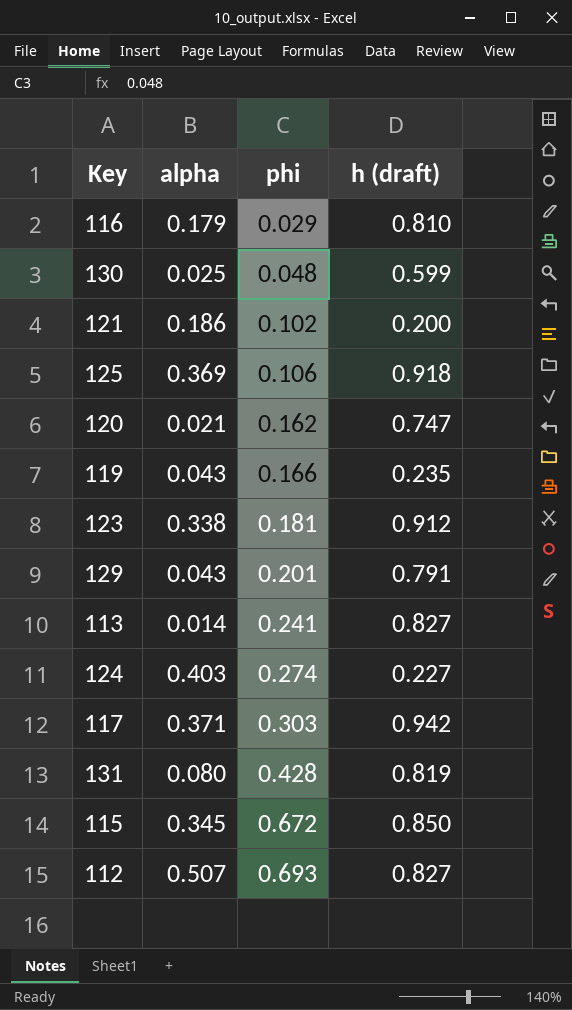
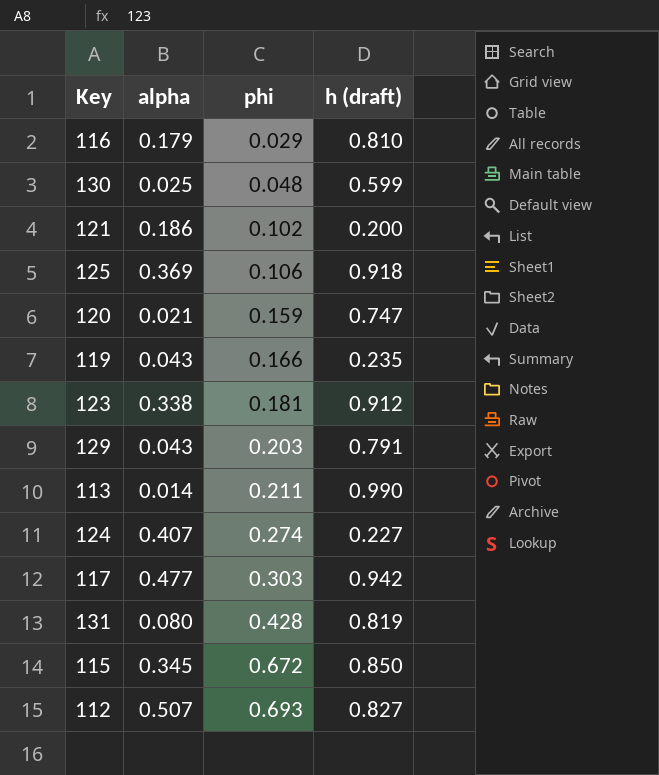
120 | phi: 0.162 -> 0.159
129 | phi: 0.201 -> 0.203
113 | phi: 0.241 -> 0.211
113 | h (draft): 0.827 -> 0.990
124 | alpha: 0.403 -> 0.407
117 | alpha: 0.371 -> 0.477

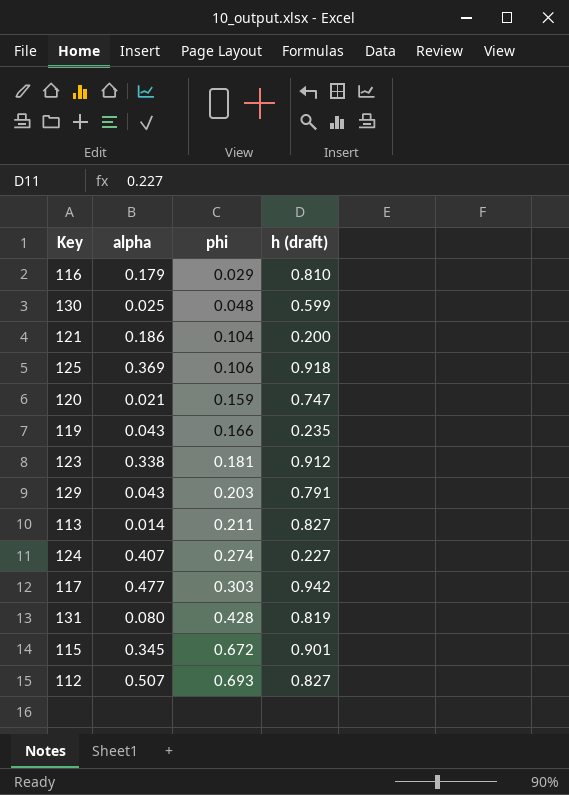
121 | phi: 0.102 -> 0.104
113 | h (draft): 0.990 -> 0.827
115 | h (draft): 0.850 -> 0.901

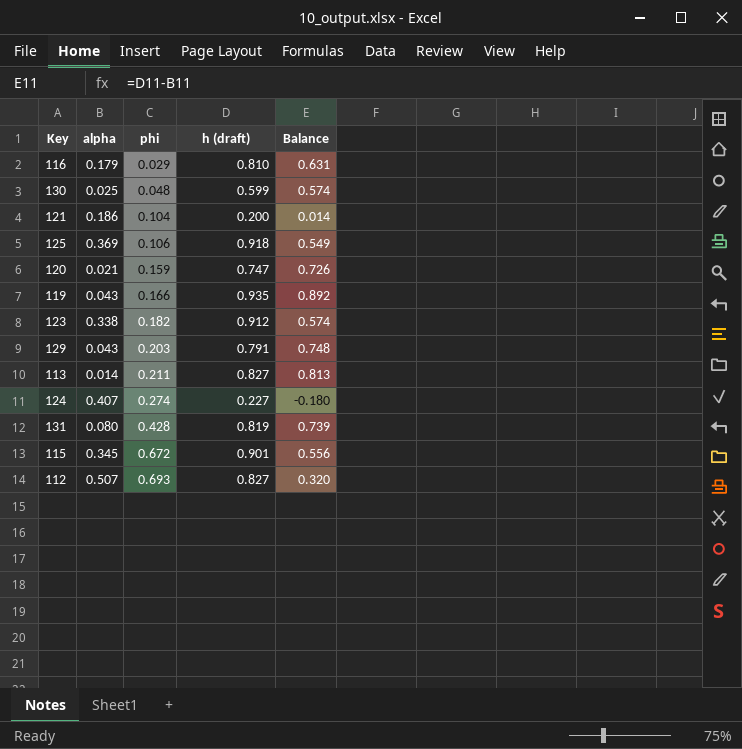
column Balance | formula: none -> [h (draft)] - [alpha]
row 117: 0.477 | 0.303 | 0.942 -> none
119 | h (draft): 0.235 -> 0.935
123 | phi: 0.181 -> 0.182

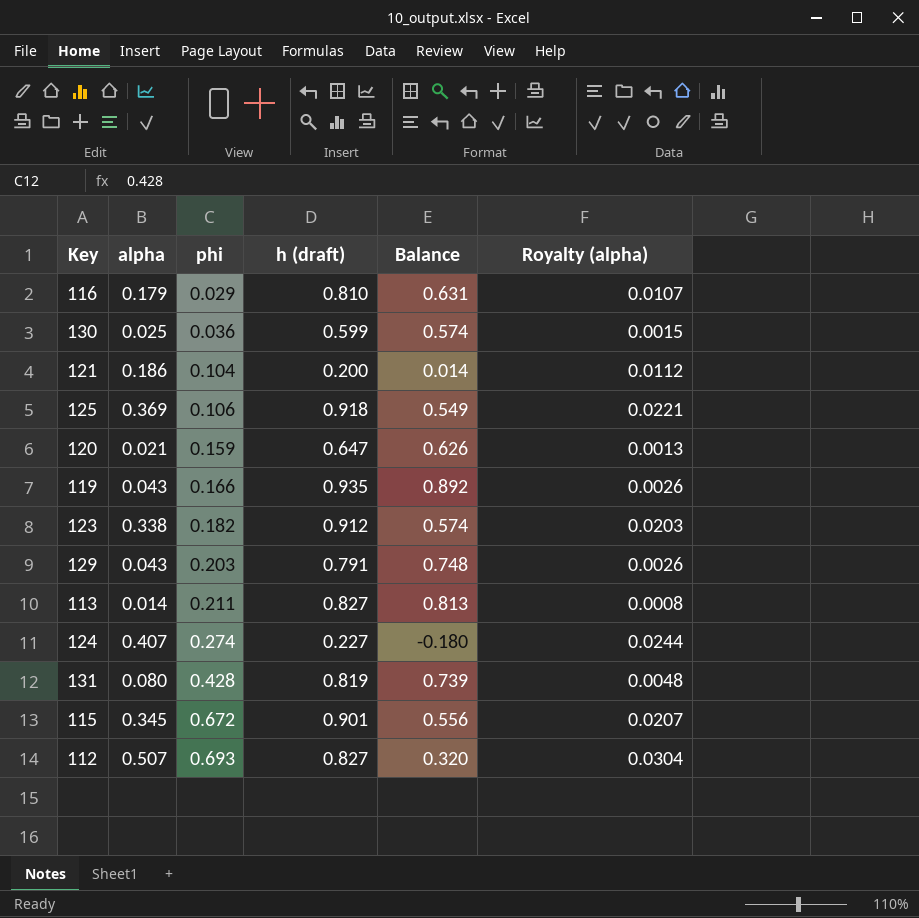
column Royalty (alpha) | formula: none -> [alpha] * 0.06
130 | phi: 0.048 -> 0.036
120 | h (draft): 0.747 -> 0.647
120 | Balance: 0.726 -> 0.626

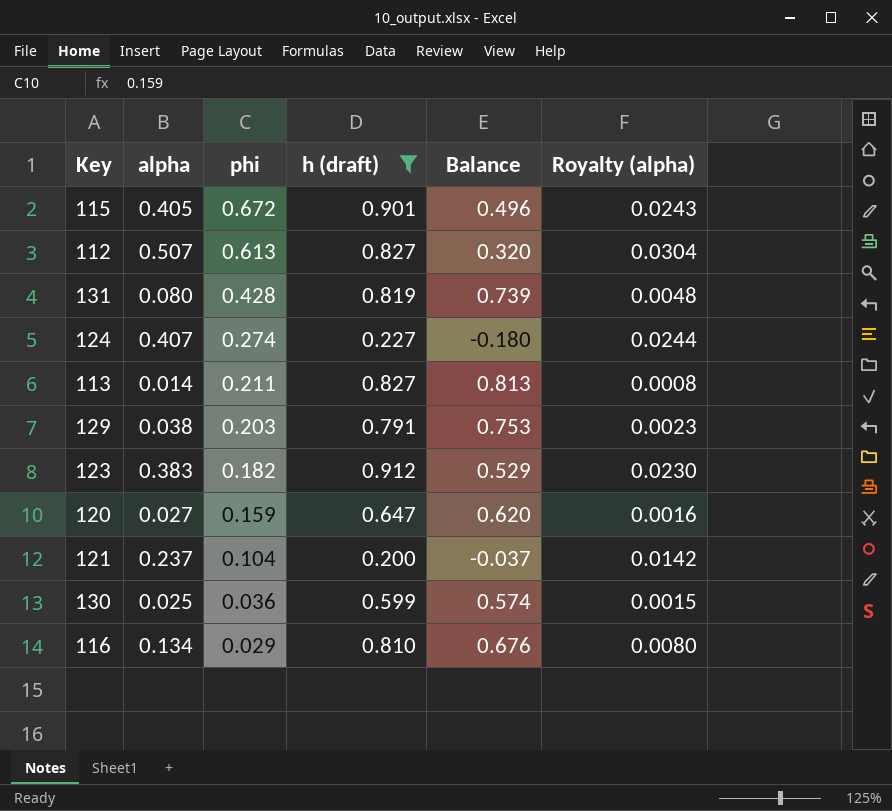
filter: none -> h (draft) <= 0.912
row order: phi ascending -> phi descending
115 | alpha: 0.345 -> 0.405
115 | Balance: 0.556 -> 0.496
115 | Royalty (alpha): 0.0207 -> 0.0243
112 | phi: 0.693 -> 0.613
129 | alpha: 0.043 -> 0.038
129 | Balance: 0.748 -> 0.753
129 | Royalty (alpha): 0.0026 -> 0.0023
123 | alpha: 0.338 -> 0.383
123 | Balance: 0.574 -> 0.529
123 | Royalty (alpha): 0.0203 -> 0.0230
120 | alpha: 0.021 -> 0.027
120 | Balance: 0.626 -> 0.620
120 | Royalty (alpha): 0.0013 -> 0.0016
121 | alpha: 0.186 -> 0.237
121 | Balance: 0.014 -> -0.037
121 | Royalty (alpha): 0.0112 -> 0.0142
116 | alpha: 0.179 -> 0.134
116 | Balance: 0.631 -> 0.676
116 | Royalty (alpha): 0.0107 -> 0.0080

